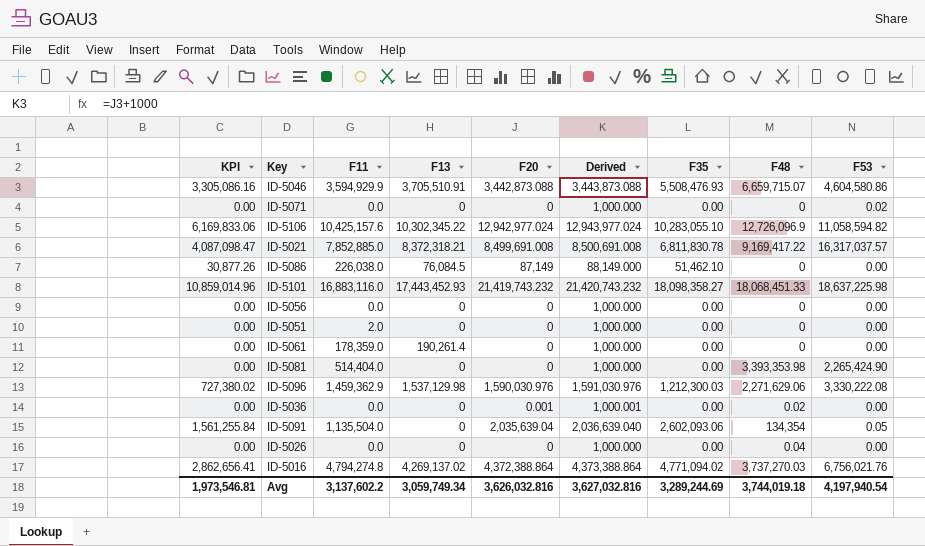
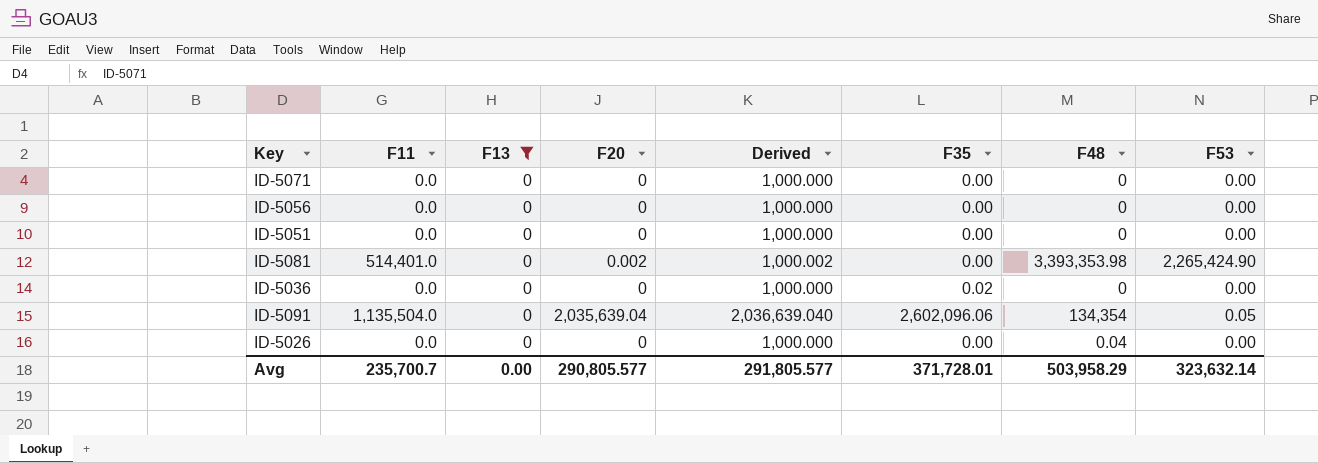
filter: none -> F13 = 0
column KPI | formula: [F35] * 0.6 -> none
ID-5071 | F53: 0.02 -> 0.00
ID-5051 | F11: 2.0 -> 0.0
ID-5081 | F11: 514,404.0 -> 514,401.0
ID-5081 | F20: 0 -> 0.002
ID-5081 | Derived: 1,000.000 -> 1,000.002
ID-5036 | F20: 0.001 -> 0
ID-5036 | Derived: 1,000.001 -> 1,000.000
ID-5036 | F35: 0.00 -> 0.02
ID-5036 | F48: 0.02 -> 0
ID-5091 | F35: 2,602,093.06 -> 2,602,096.06
Avg | F11: 3,137,602.2 -> 235,700.7
Avg | F13: 3,059,749.34 -> 0.00
Avg | F20: 3,626,032.816 -> 290,805.577
Avg | Derived: 3,627,032.816 -> 291,805.577
Avg | F35: 3,289,244.69 -> 371,728.01
Avg | F48: 3,744,019.18 -> 503,958.29
Avg | F53: 4,197,940.54 -> 323,632.14

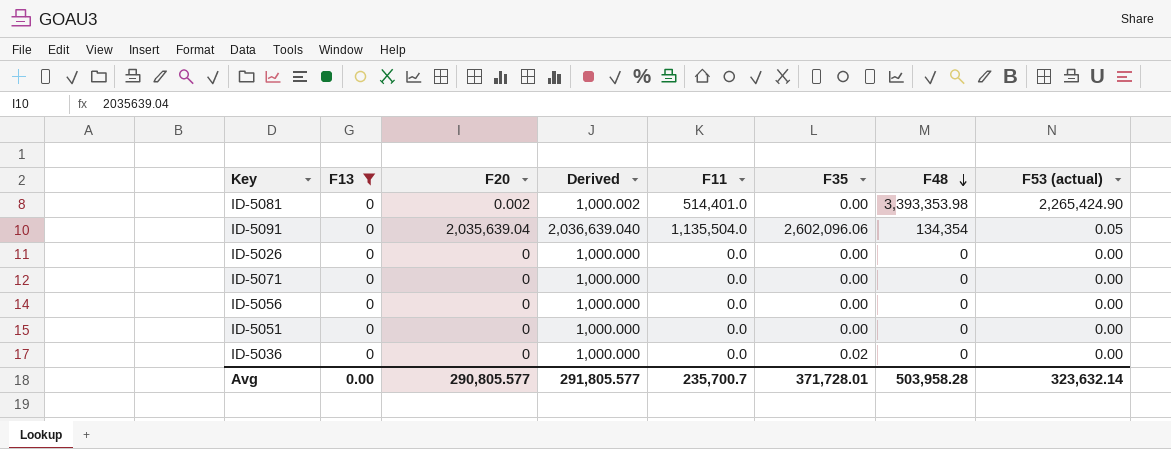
row order: none -> F48 descending
column F11 | position: 2 -> 5
column name: F53 -> F53 (actual)
ID-5026 | F48: 0.04 -> 0
Avg | F48: 503,958.29 -> 503,958.28

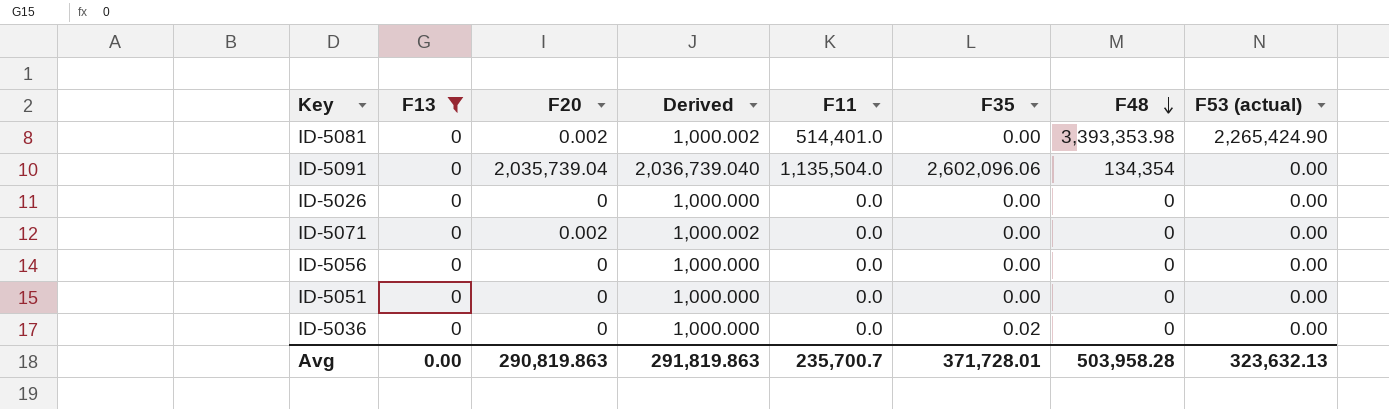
ID-5091 | F20: 2,035,639.04 -> 2,035,739.04
ID-5091 | Derived: 2,036,639.040 -> 2,036,739.040
ID-5091 | F53 (actual): 0.05 -> 0.00
ID-5071 | F20: 0 -> 0.002
ID-5071 | Derived: 1,000.000 -> 1,000.002
Avg | F20: 290,805.577 -> 290,819.863
Avg | Derived: 291,805.577 -> 291,819.863
Avg | F53 (actual): 323,632.14 -> 323,632.13

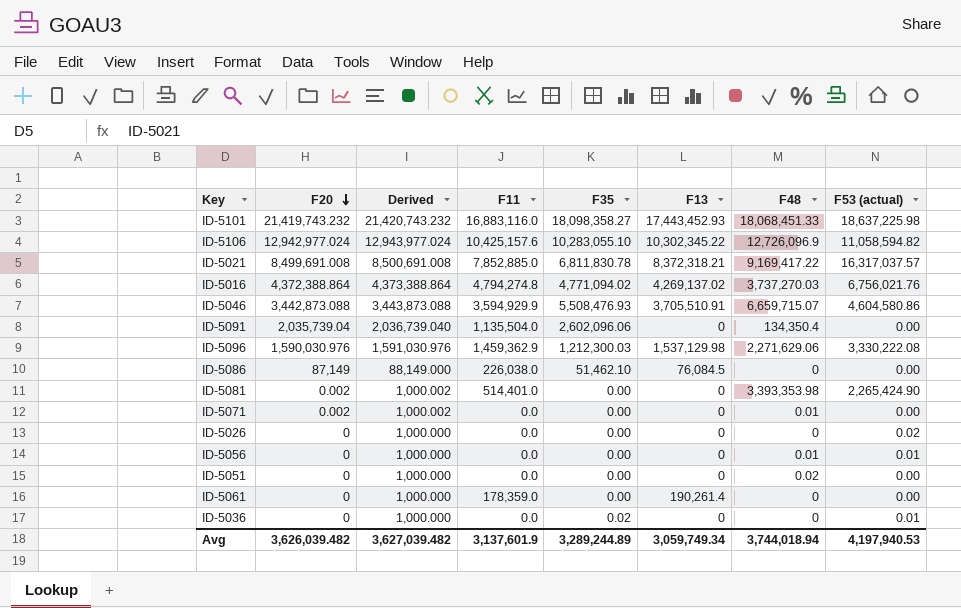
filter: F13 = 0 -> none
row order: F48 descending -> F20 descending
column F13 | position: 2 -> 6
ID-5091 | F48: 134,354 -> 134,350.4
ID-5071 | F48: 0 -> 0.01
ID-5026 | F53 (actual): 0.00 -> 0.02
ID-5056 | F48: 0 -> 0.01
ID-5056 | F53 (actual): 0.00 -> 0.01
ID-5051 | F48: 0 -> 0.02
ID-5036 | F53 (actual): 0.00 -> 0.01
Avg | F20: 290,819.863 -> 3,626,039.482
Avg | Derived: 291,819.863 -> 3,627,039.482
Avg | F11: 235,700.7 -> 3,137,601.9
Avg | F35: 371,728.01 -> 3,289,244.89
Avg | F13: 0.00 -> 3,059,749.34
Avg | F48: 503,958.28 -> 3,744,018.94
Avg | F53 (actual): 323,632.13 -> 4,197,940.53

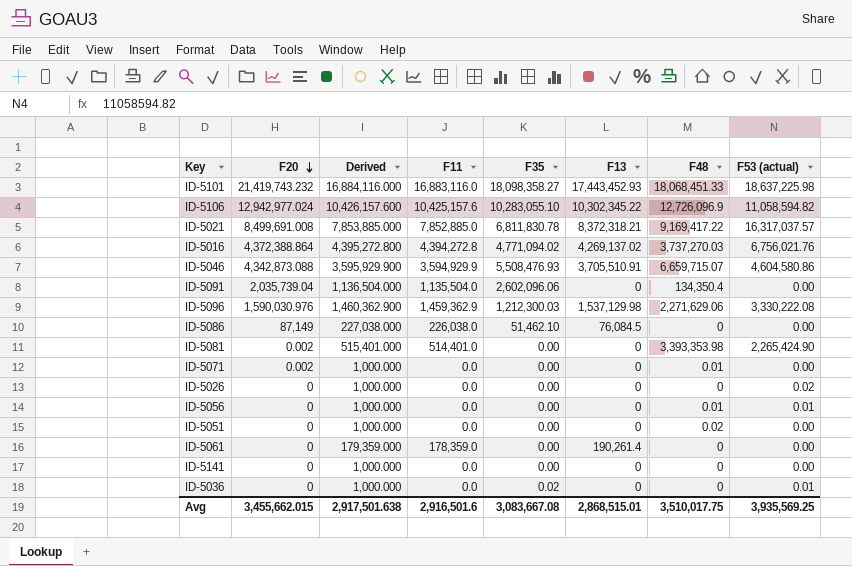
column Derived | formula: [F20] + 1000 -> [F11] + 1000
ID-5016 | F11: 4,794,274.8 -> 4,394,272.8
ID-5046 | F20: 3,442,873.088 -> 4,342,873.088
row ID-5141: none -> 0 | 1,000.000 | 0.0 | 0.00 | 0 | 0 | 0.00
Avg | F20: 3,626,039.482 -> 3,455,662.015
Avg | Derived: 3,627,039.482 -> 2,917,501.638
Avg | F11: 3,137,601.9 -> 2,916,501.6
Avg | F35: 3,289,244.89 -> 3,083,667.08
Avg | F13: 3,059,749.34 -> 2,868,515.01
Avg | F48: 3,744,018.94 -> 3,510,017.75
Avg | F53 (actual): 4,197,940.53 -> 3,935,569.25

